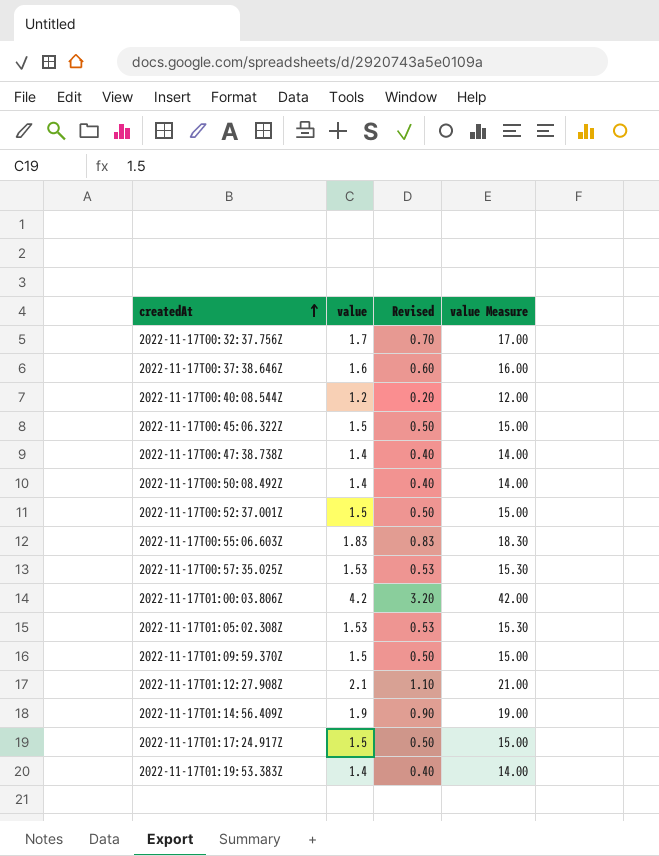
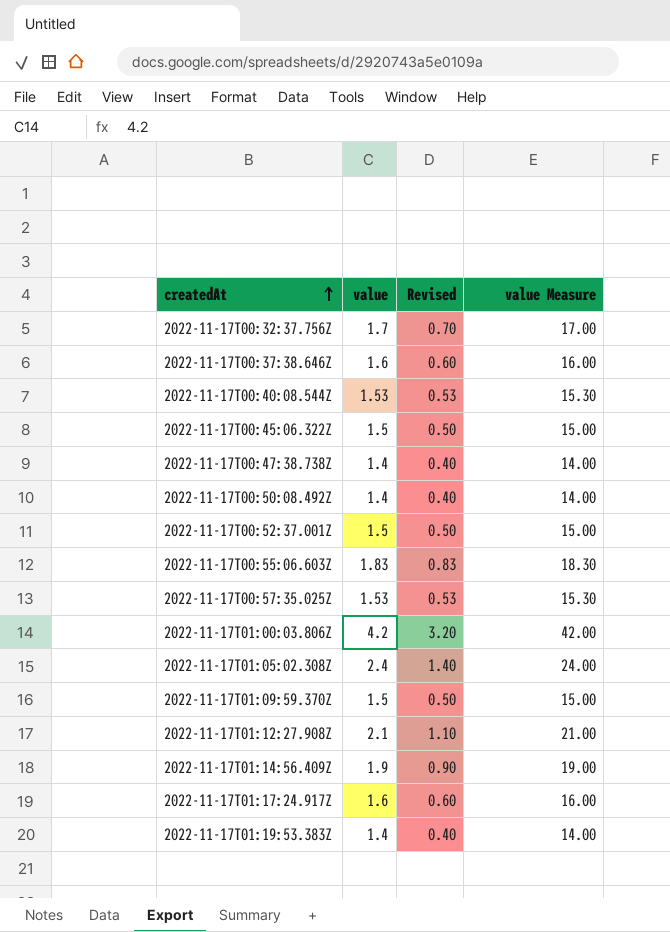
2022-11-17T00:40:08.544Z | value: 1.2 -> 1.53
2022-11-17T00:40:08.544Z | Revised: 0.20 -> 0.53
2022-11-17T00:40:08.544Z | value Measure: 12.00 -> 15.30
2022-11-17T01:05:02.308Z | value: 1.53 -> 2.4
2022-11-17T01:05:02.308Z | Revised: 0.53 -> 1.40
2022-11-17T01:05:02.308Z | value Measure: 15.30 -> 24.00
2022-11-17T01:17:24.917Z | value: 1.5 -> 1.6
2022-11-17T01:17:24.917Z | Revised: 0.50 -> 0.60
2022-11-17T01:17:24.917Z | value Measure: 15.00 -> 16.00

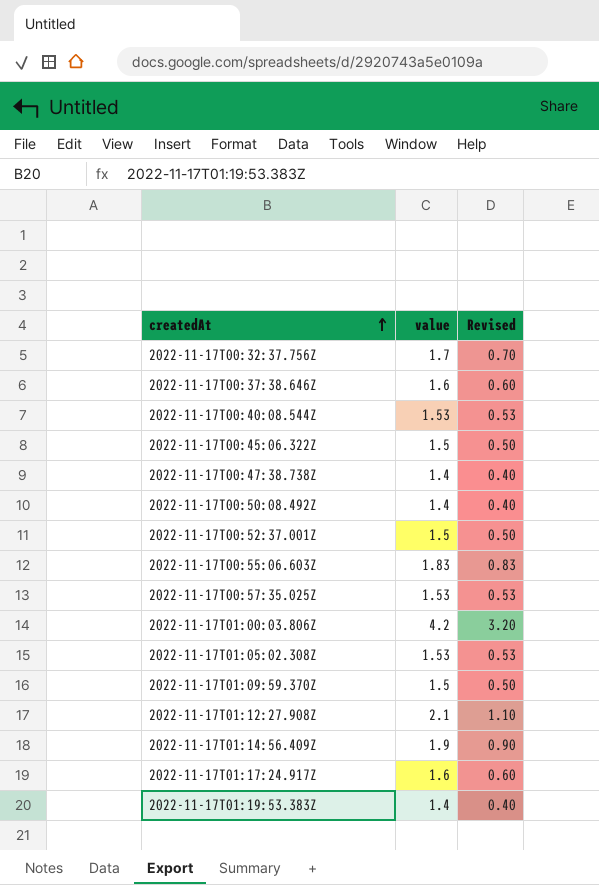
column value Measure | formula: [value] * 10 -> none
2022-11-17T01:05:02.308Z | value: 2.4 -> 1.53
2022-11-17T01:05:02.308Z | Revised: 1.40 -> 0.53

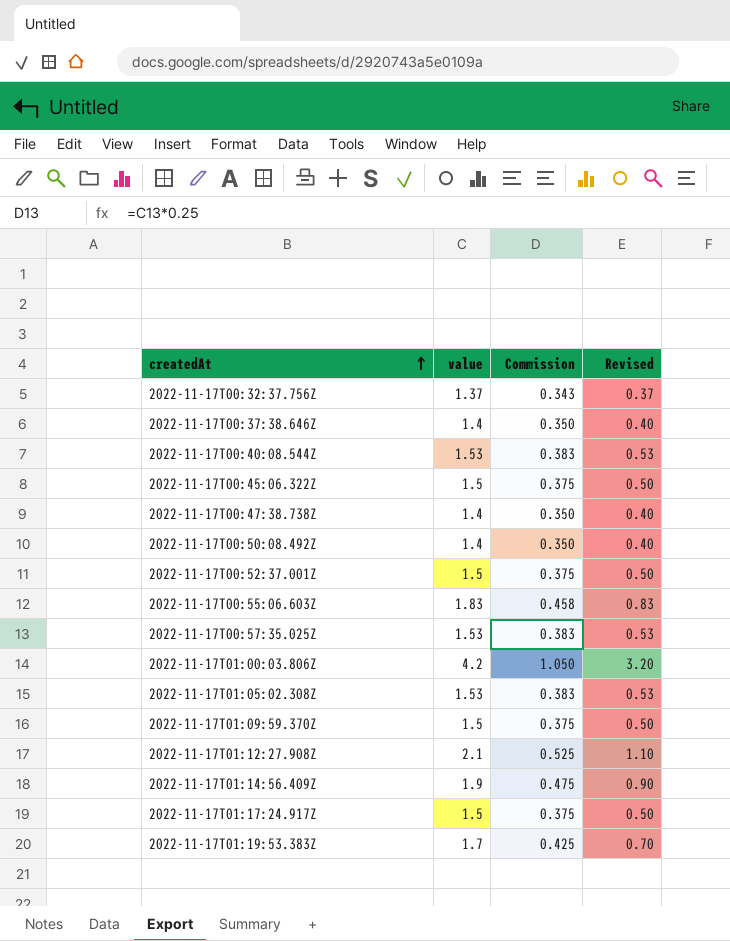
column Commission | formula: none -> [value] * 0.25
2022-11-17T00:32:37.756Z | value: 1.7 -> 1.37
2022-11-17T00:32:37.756Z | Revised: 0.70 -> 0.37
2022-11-17T00:37:38.646Z | value: 1.6 -> 1.4
2022-11-17T00:37:38.646Z | Revised: 0.60 -> 0.40
2022-11-17T01:17:24.917Z | value: 1.6 -> 1.5
2022-11-17T01:17:24.917Z | Revised: 0.60 -> 0.50
2022-11-17T01:19:53.383Z | value: 1.4 -> 1.7
2022-11-17T01:19:53.383Z | Revised: 0.40 -> 0.70

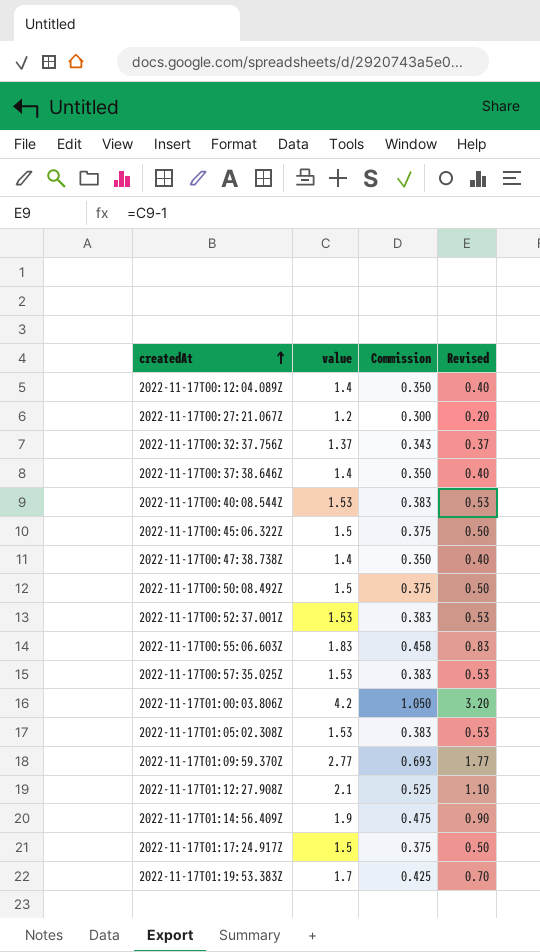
row 2022-11-17T00:12:04.089Z: none -> 1.4 | 0.350 | 0.40
row 2022-11-17T00:27:21.067Z: none -> 1.2 | 0.300 | 0.20
2022-11-17T00:50:08.492Z | value: 1.4 -> 1.5
2022-11-17T00:50:08.492Z | Commission: 0.350 -> 0.375
2022-11-17T00:50:08.492Z | Revised: 0.40 -> 0.50
2022-11-17T00:52:37.001Z | value: 1.5 -> 1.53
2022-11-17T00:52:37.001Z | Commission: 0.375 -> 0.383
2022-11-17T00:52:37.001Z | Revised: 0.50 -> 0.53
2022-11-17T01:09:59.370Z | value: 1.5 -> 2.77
2022-11-17T01:09:59.370Z | Commission: 0.375 -> 0.693
2022-11-17T01:09:59.370Z | Revised: 0.50 -> 1.77

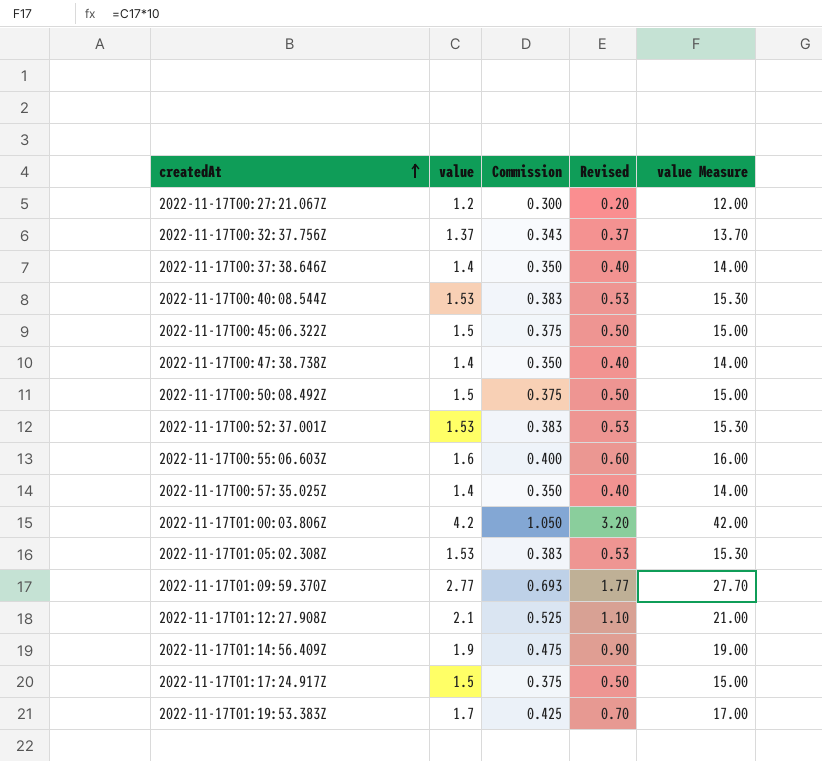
column value Measure | formula: none -> [value] * 10
row 2022-11-17T00:12:04.089Z: 1.4 | 0.350 | 0.40 -> none
2022-11-17T00:55:06.603Z | value: 1.83 -> 1.6
2022-11-17T00:55:06.603Z | Commission: 0.458 -> 0.400
2022-11-17T00:55:06.603Z | Revised: 0.83 -> 0.60
2022-11-17T00:57:35.025Z | value: 1.53 -> 1.4
2022-11-17T00:57:35.025Z | Commission: 0.383 -> 0.350
2022-11-17T00:57:35.025Z | Revised: 0.53 -> 0.40

